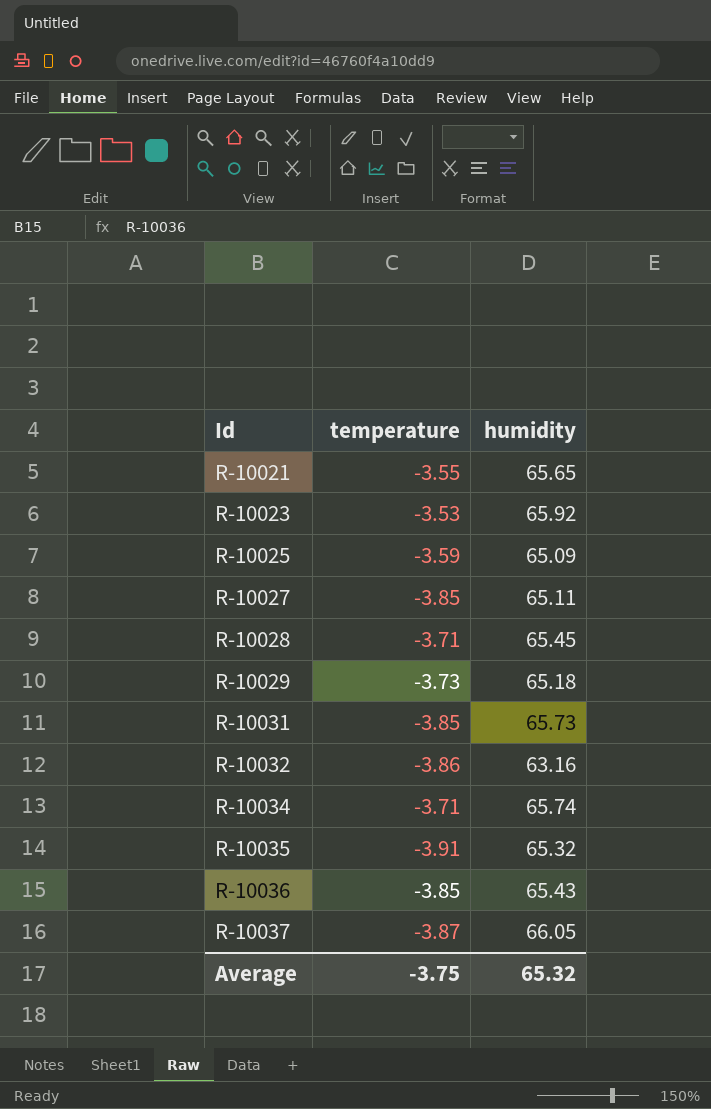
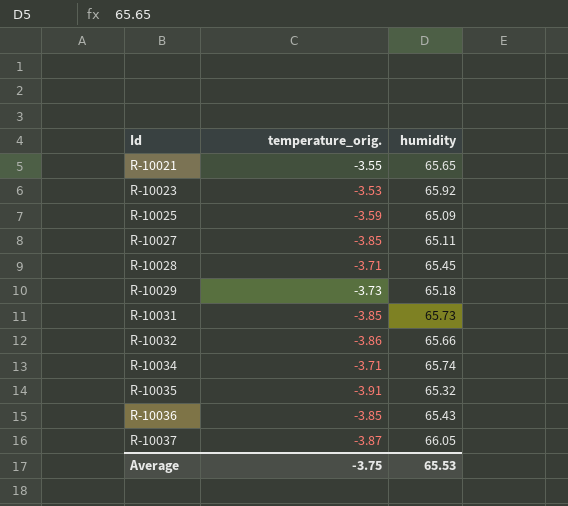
column name: temperature -> temperature_orig.
R-10032 | humidity: 63.16 -> 65.66
Average | humidity: 65.32 -> 65.53

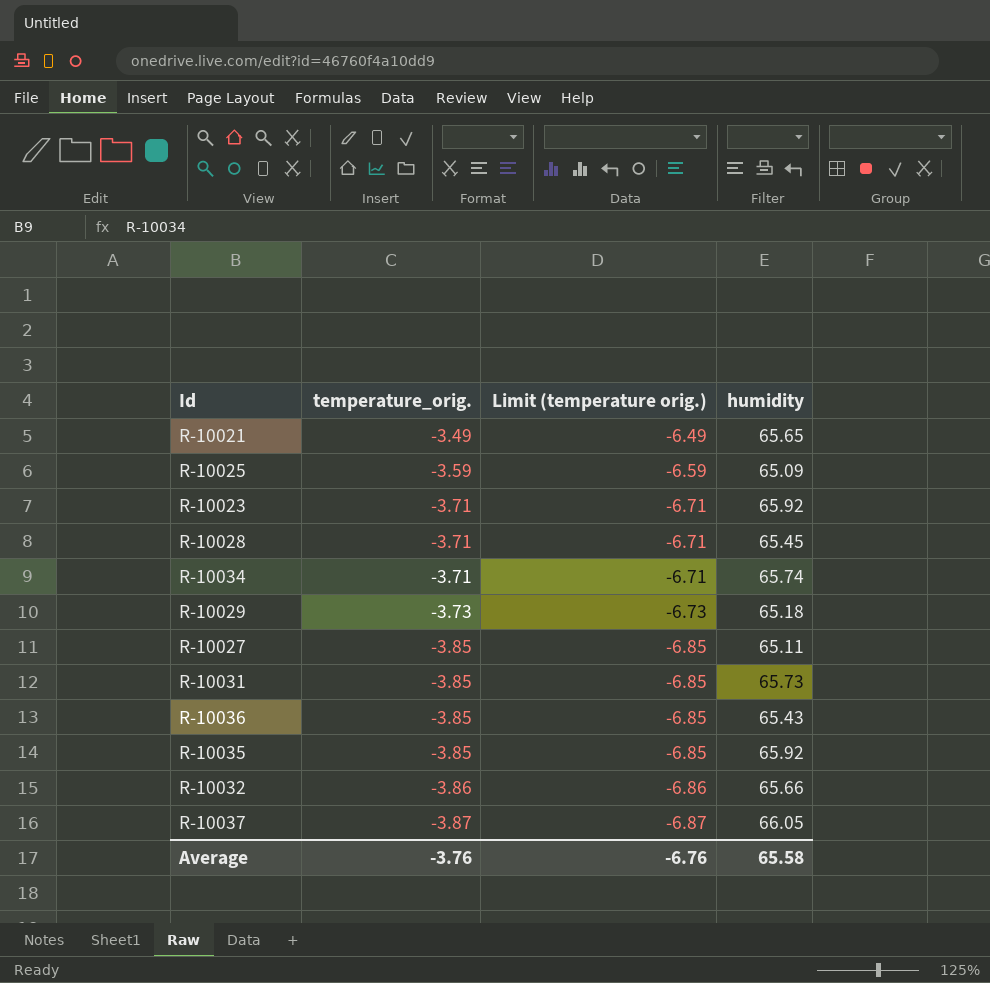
row order: Id ascending -> temperature_orig. descending
column Limit (temperature orig.) | formula: none -> [temperature_orig.] - 3
R-10021 | temperature_orig.: -3.55 -> -3.49
R-10023 | temperature_orig.: -3.53 -> -3.71
R-10035 | temperature_orig.: -3.91 -> -3.85
R-10035 | humidity: 65.32 -> 65.92
Average | temperature_orig.: -3.75 -> -3.76
Average | humidity: 65.53 -> 65.58

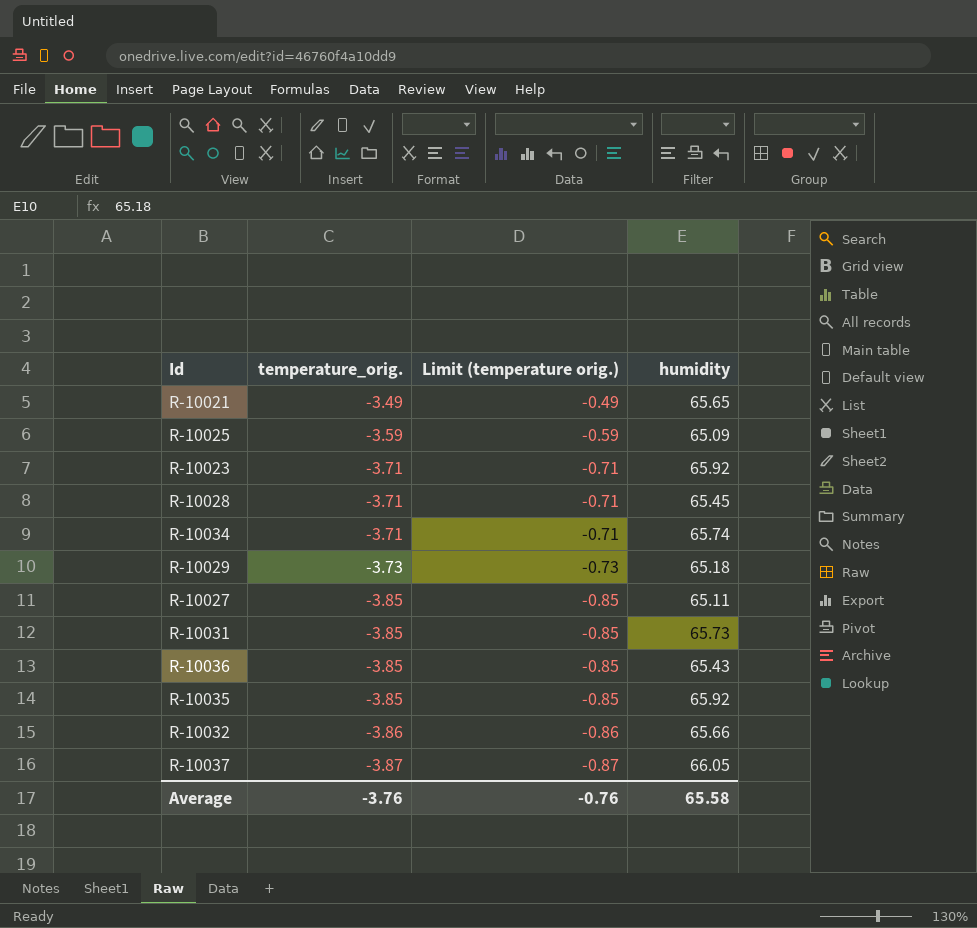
column Limit (temperature orig.) | formula: [temperature_orig.] - 3 -> [temperature_orig.] + 3
Average | Limit (temperature orig.): -6.76 -> -0.76

